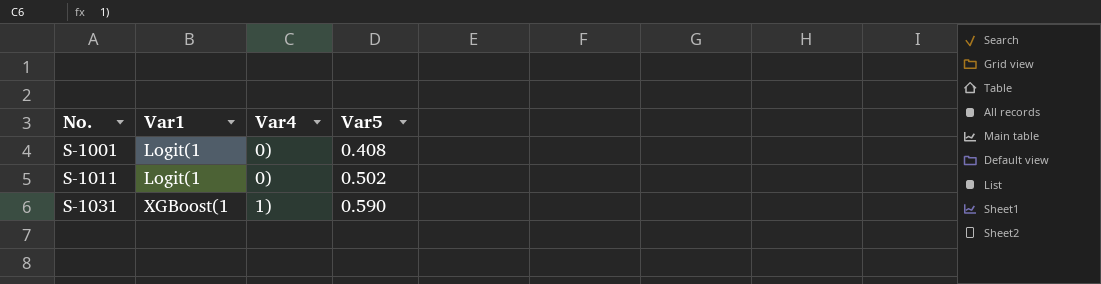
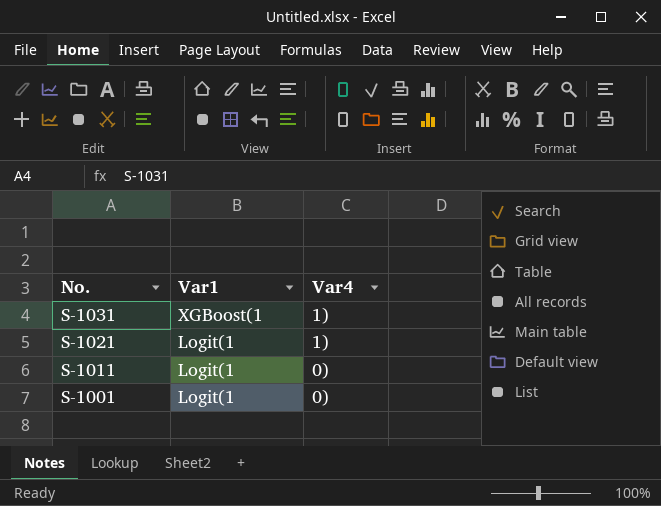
row order: No. ascending -> No. descending
column Var5 | position: 4 -> none
row S-1021: none -> Logit(1 | 1)

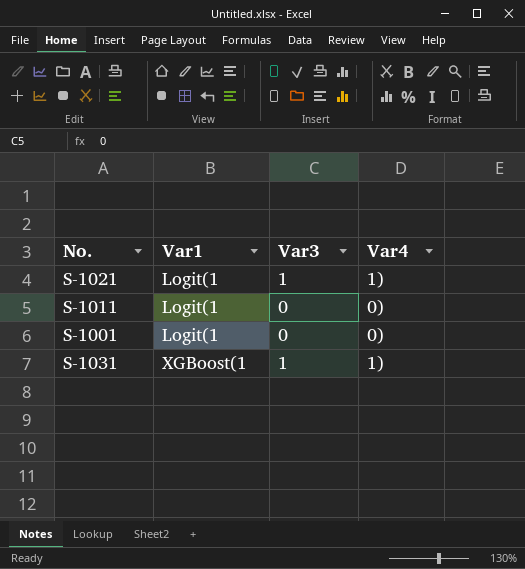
row order: No. descending -> Var1 ascending
column Var3 | position: none -> 3

